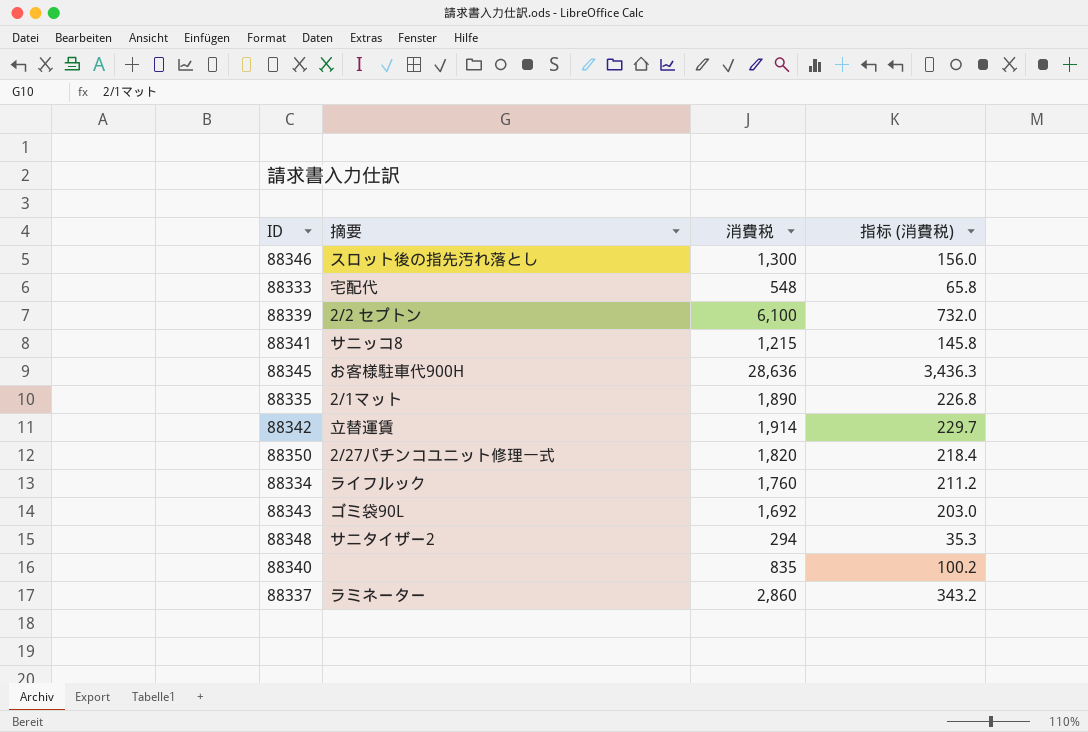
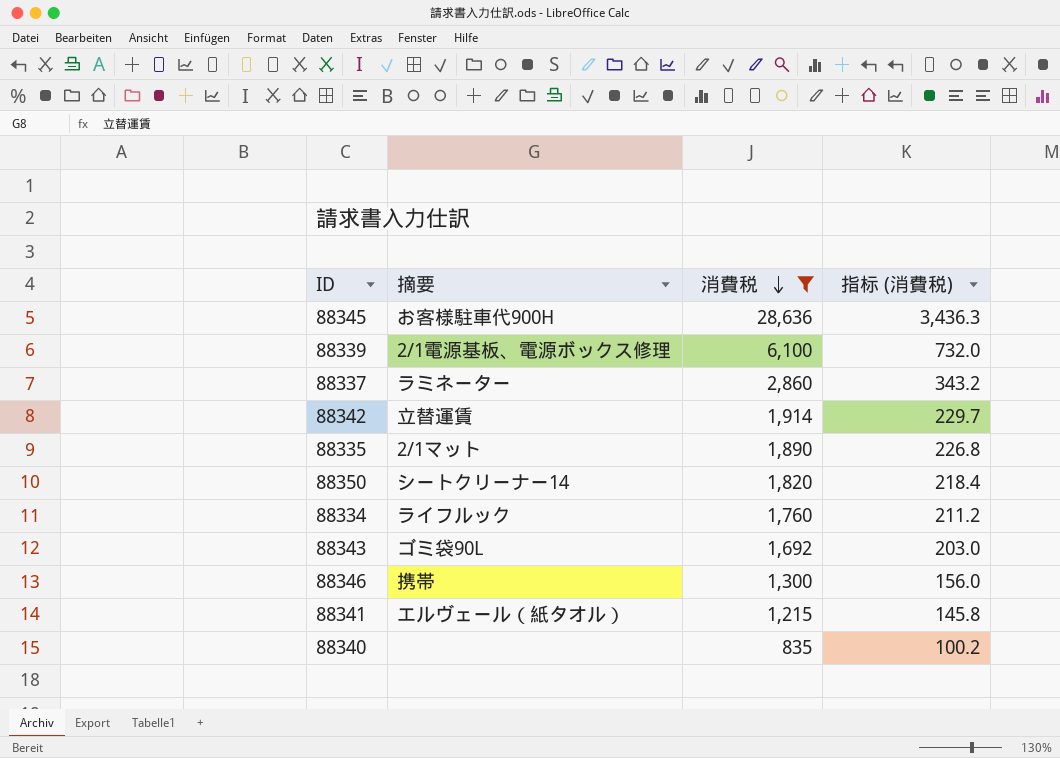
filter: none -> 消費税 >= 835
row order: none -> 消費税 descending
88339 | 摘要: 2/2 セプトン -> 2/1電源基板、電源ボックス修理
88350 | 摘要: 2/27パチンコユニット修理一式 -> シートクリーナー14
88346 | 摘要: スロット後の指先汚れ落とし -> 携帯
88341 | 摘要: サニッコ8 -> エルヴェール（紙タオル）

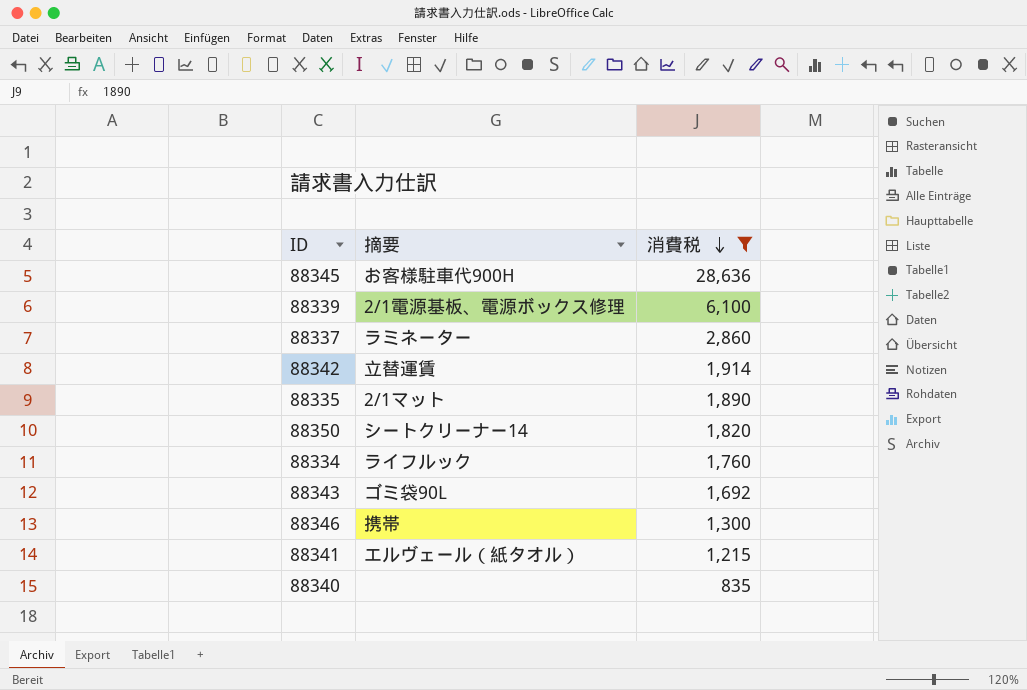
column 指标 (消費税) | formula: [消費税] * 0.12 -> none

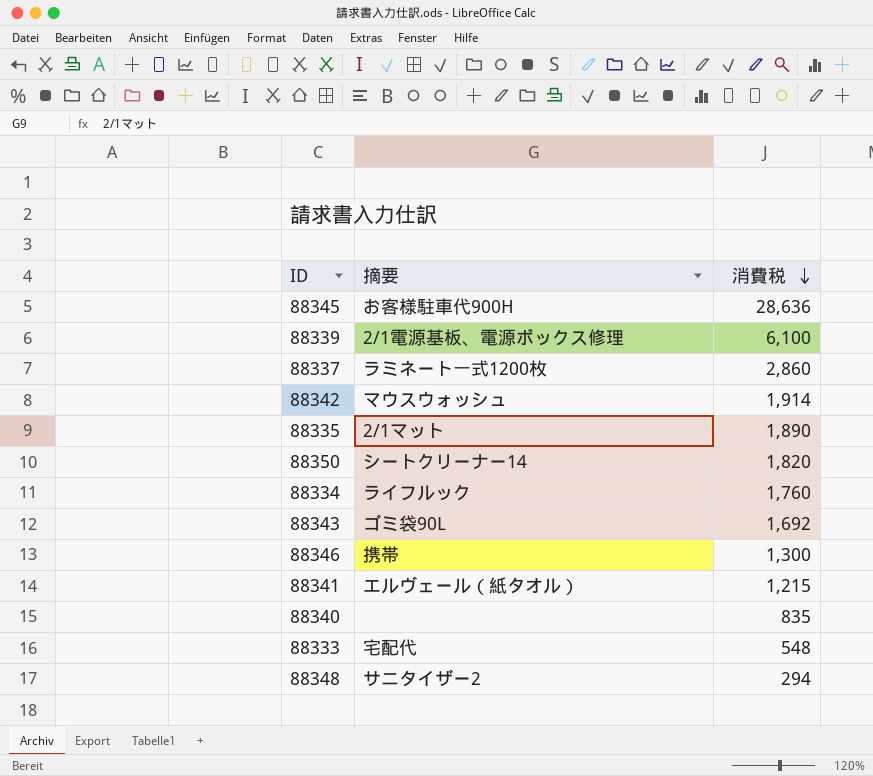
filter: 消費税 >= 835 -> none
88337 | 摘要: ラミネーター -> ラミネート一式1200枚
88342 | 摘要: 立替運賃 -> マウスウォッシュ

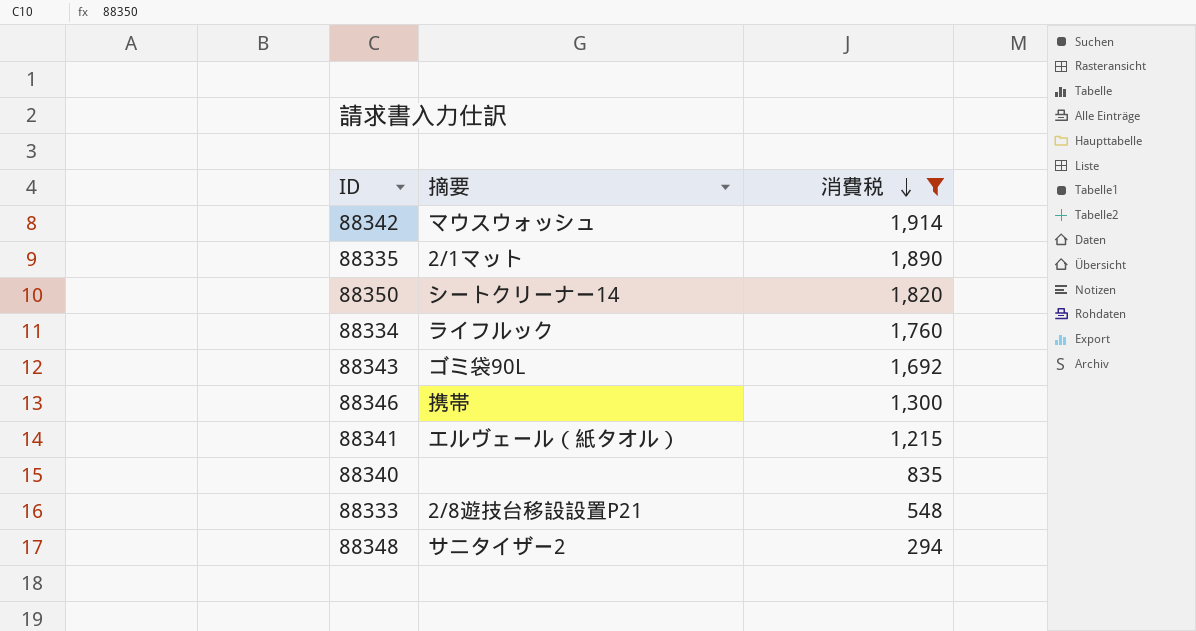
filter: none -> 消費税 <= 1,914
88333 | 摘要: 宅配代 -> 2/8遊技台移設設置P21

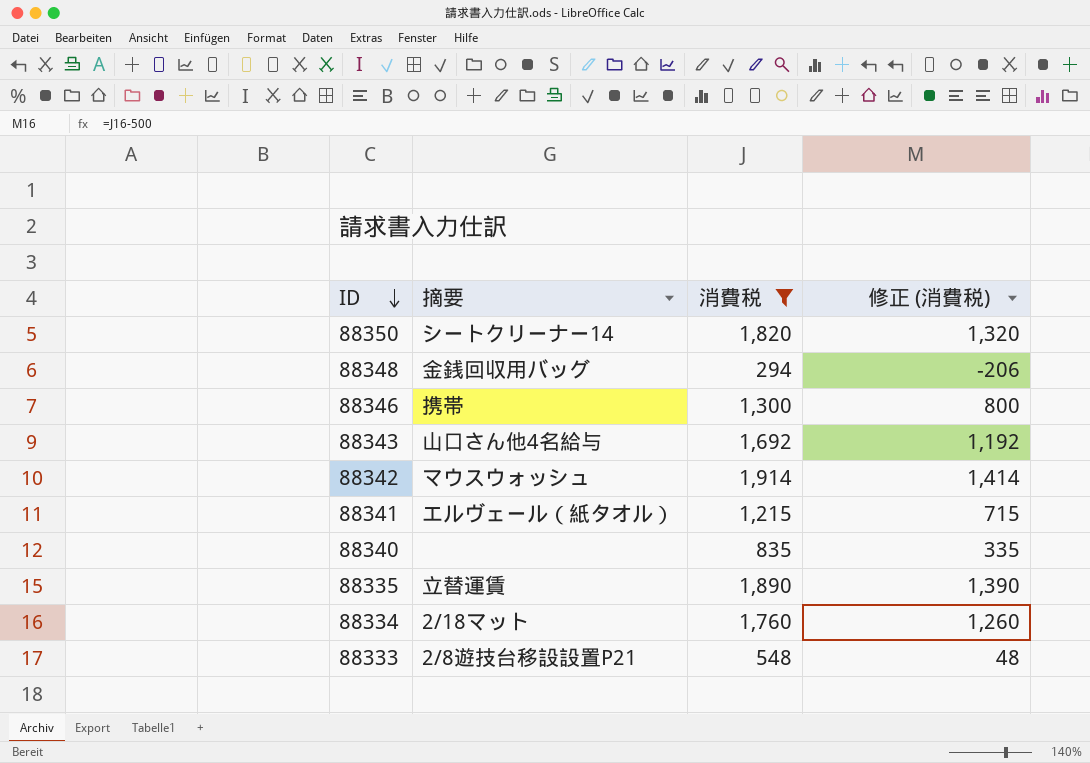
row order: 消費税 descending -> ID descending
column 修正 (消費税) | formula: none -> [消費税] - 500
88348 | 摘要: サニタイザー2 -> 金銭回収用バッグ
88343 | 摘要: ゴミ袋90L -> 山口さん他4名給与
88335 | 摘要: 2/1マット -> 立替運賃
88334 | 摘要: ライフルック -> 2/18マット

